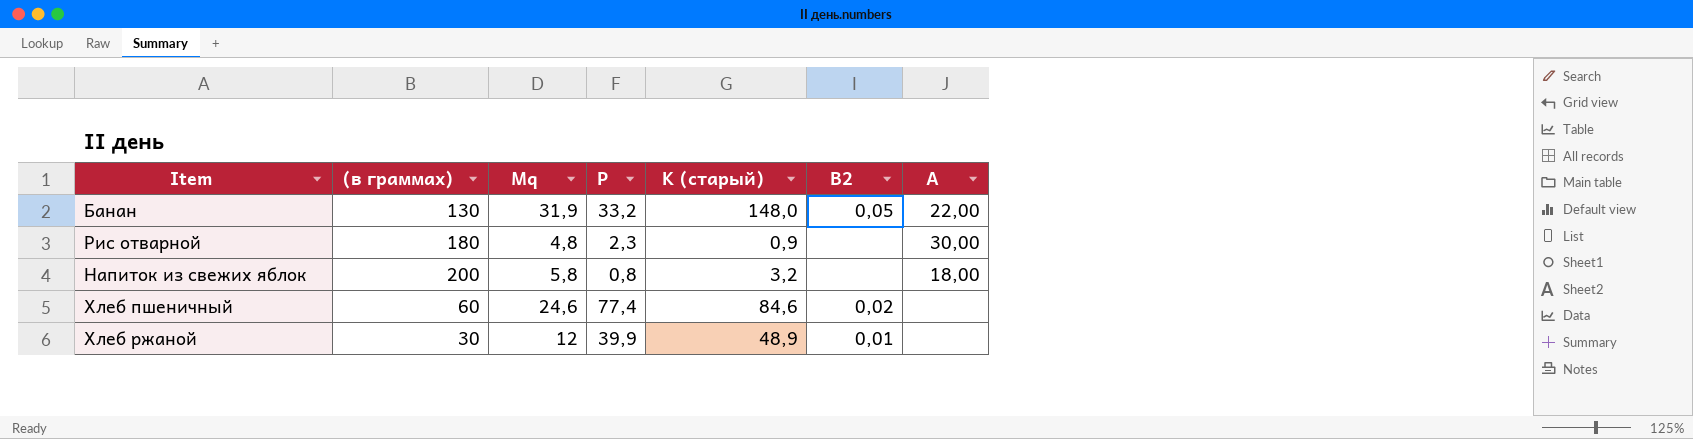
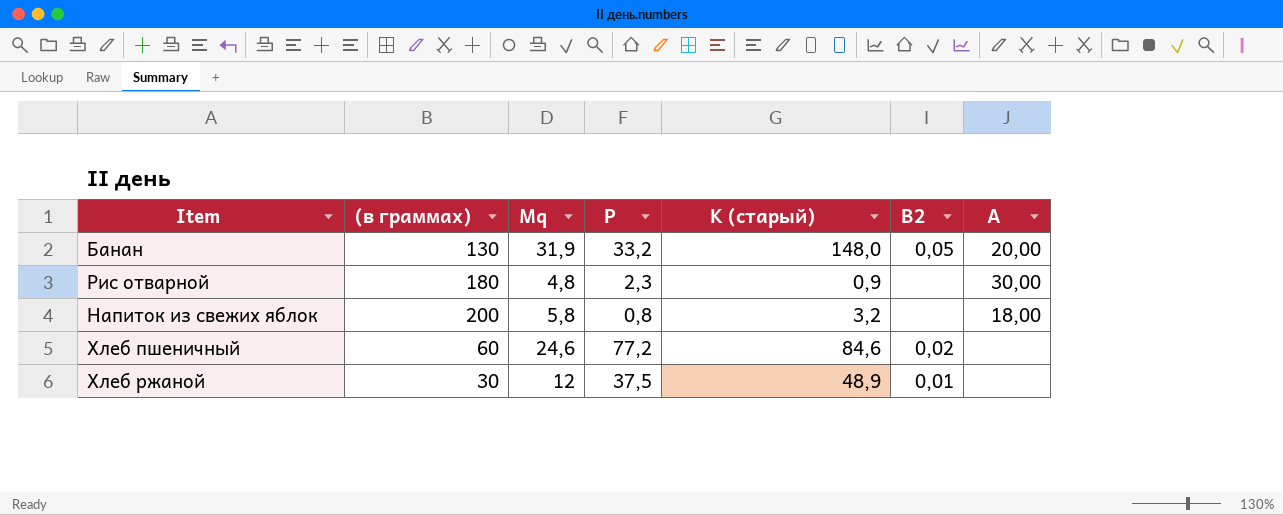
Банан | A: 22,00 -> 20,00
Хлеб пшеничный | P: 77,4 -> 77,2
Хлеб ржаной | P: 39,9 -> 37,5

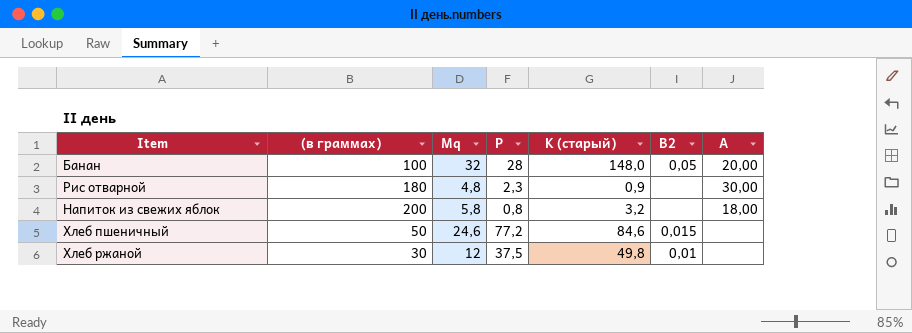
Банан | (в граммах): 130 -> 100
Банан | Mq: 31,9 -> 32
Банан | P: 33,2 -> 28
Хлеб пшеничный | (в граммах): 60 -> 50
Хлеб пшеничный | B2: 0,02 -> 0,015
Хлеб ржаной | K (старый): 48,9 -> 49,8

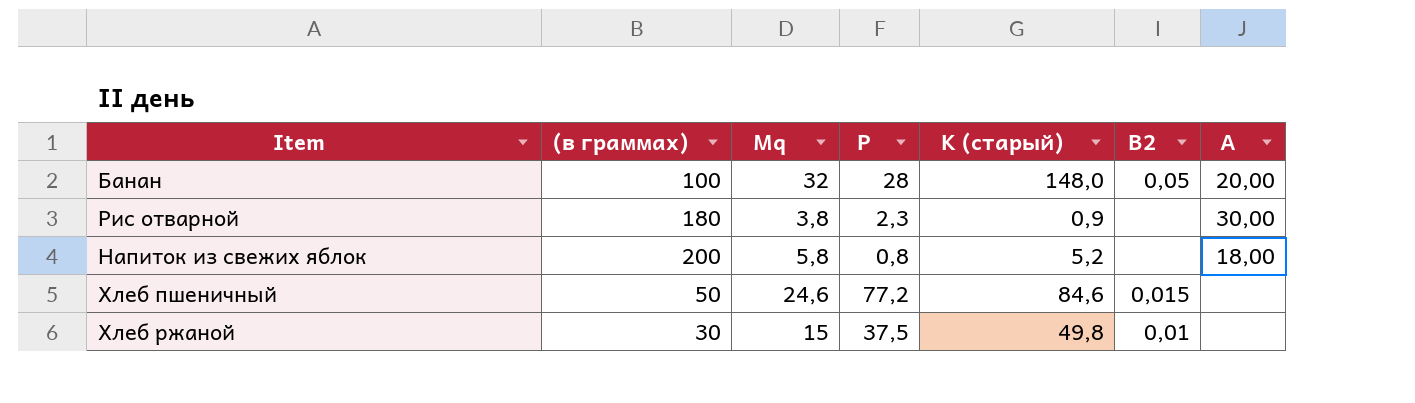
Рис отварной | Mq: 4,8 -> 3,8
Напиток из свежих яблок | K (старый): 3,2 -> 5,2
Хлеб ржаной | Mq: 12 -> 15

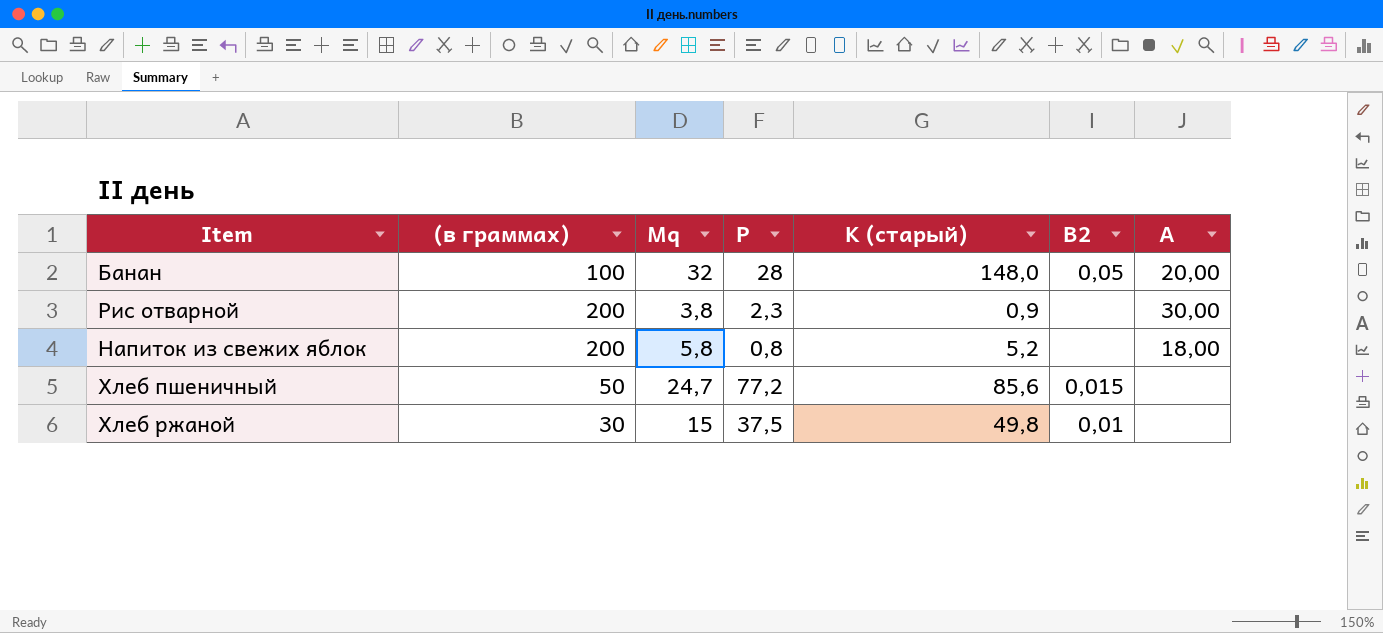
Рис отварной | (в граммах): 180 -> 200
Хлеб пшеничный | Mq: 24,6 -> 24,7
Хлеб пшеничный | K (старый): 84,6 -> 85,6

